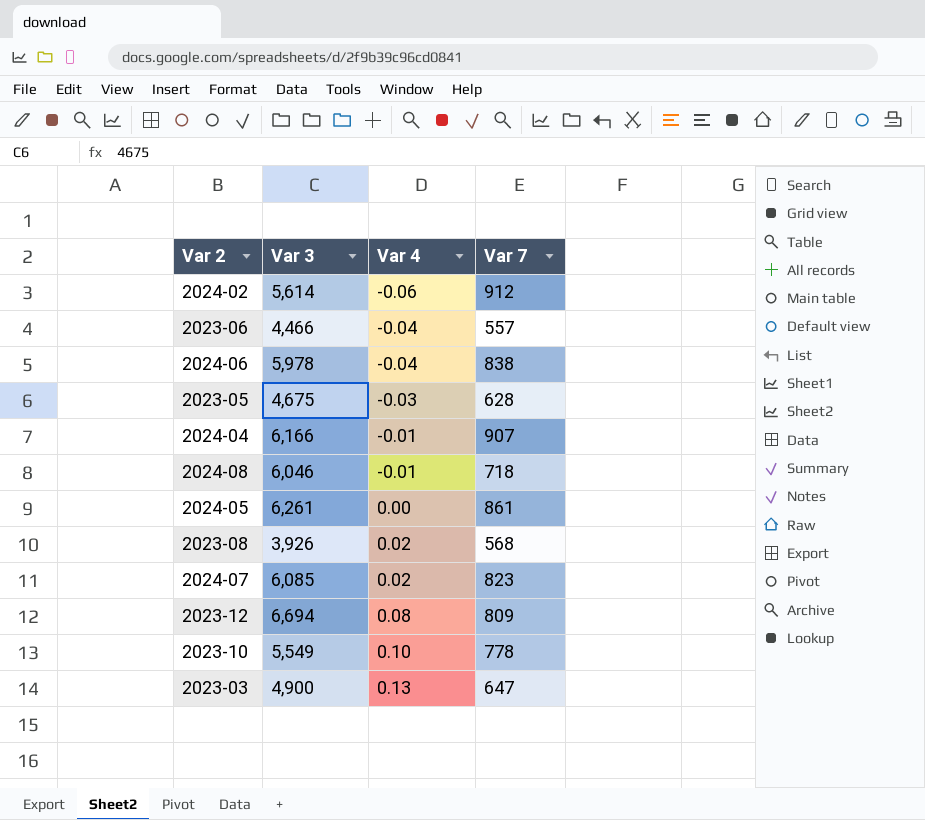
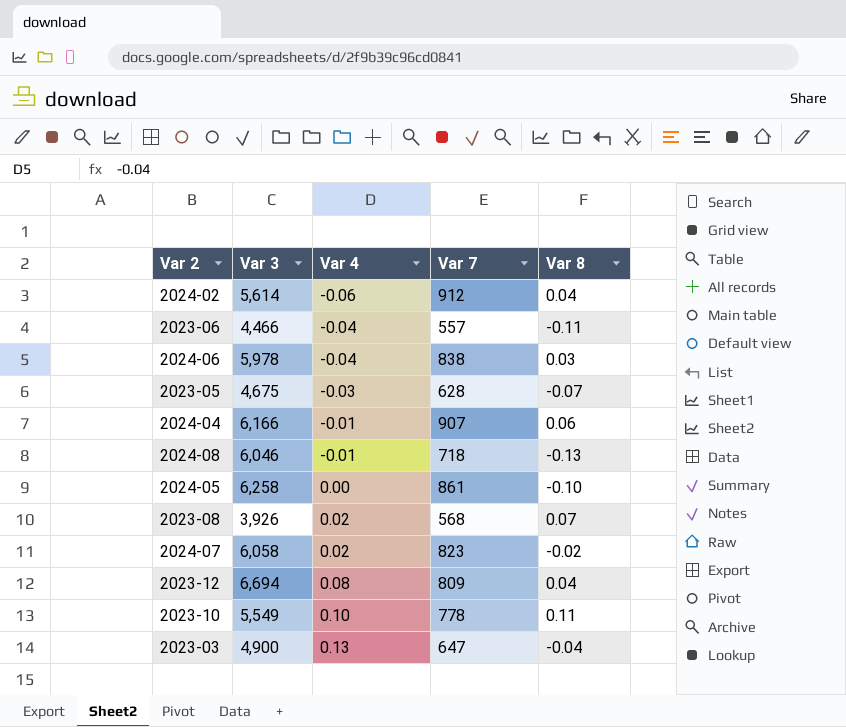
column Var 8 | position: none -> 5
2024-05 | Var 3: 6,261 -> 6,258
2024-07 | Var 3: 6,085 -> 6,058

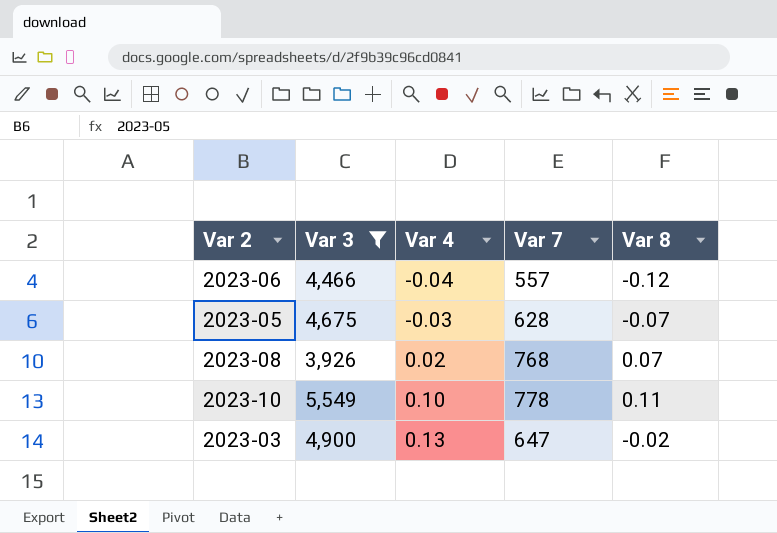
filter: none -> Var 3 <= 5,549
2023-06 | Var 8: -0.11 -> -0.12
2023-08 | Var 7: 568 -> 768
2023-03 | Var 8: -0.04 -> -0.02

